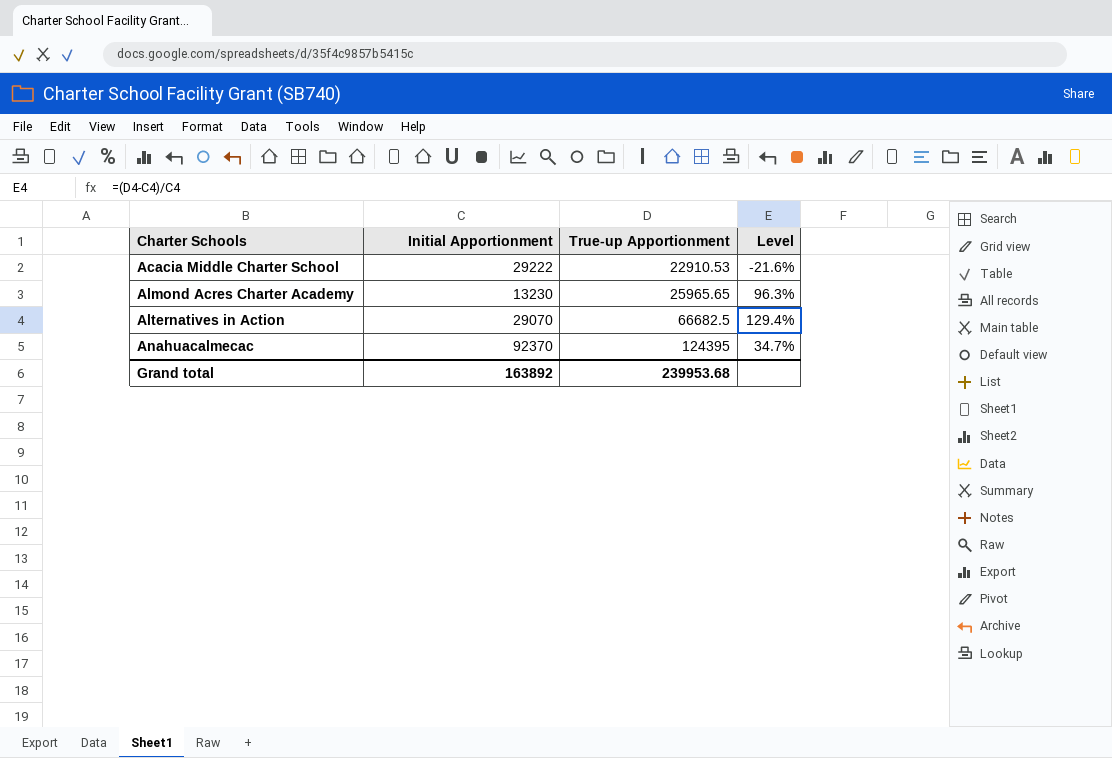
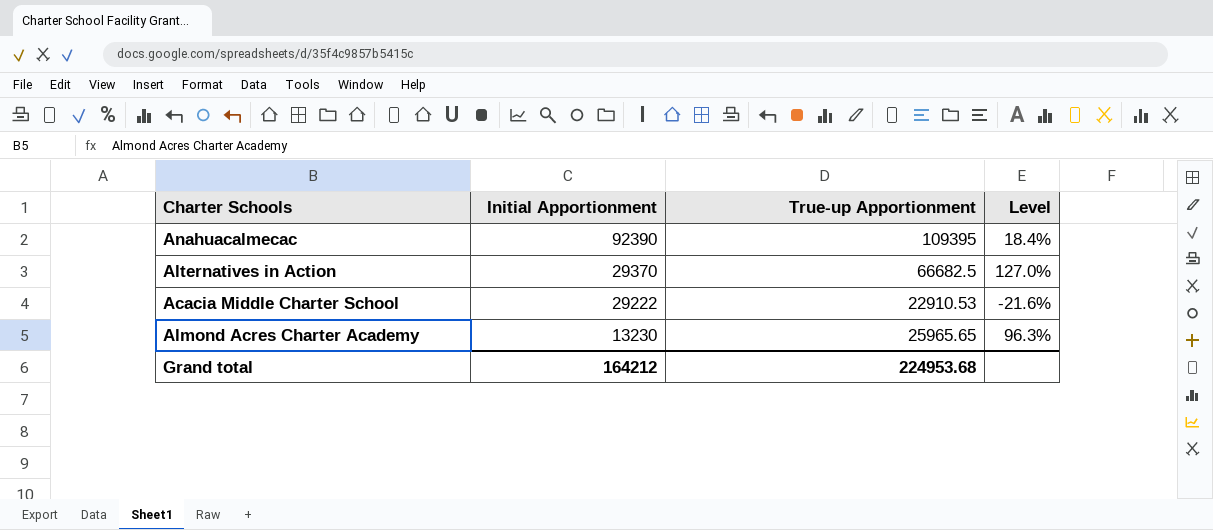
row order: Charter Schools ascending -> Initial Apportionment descending
Anahuacalmecac | Initial Apportionment: 92370 -> 92390
Anahuacalmecac | True-up Apportionment: 124395 -> 109395
Anahuacalmecac | Level: 34.7% -> 18.4%
Alternatives in Action | Initial Apportionment: 29070 -> 29370
Alternatives in Action | Level: 129.4% -> 127.0%
Grand total | Initial Apportionment: 163892 -> 164212
Grand total | True-up Apportionment: 239953.68 -> 224953.68

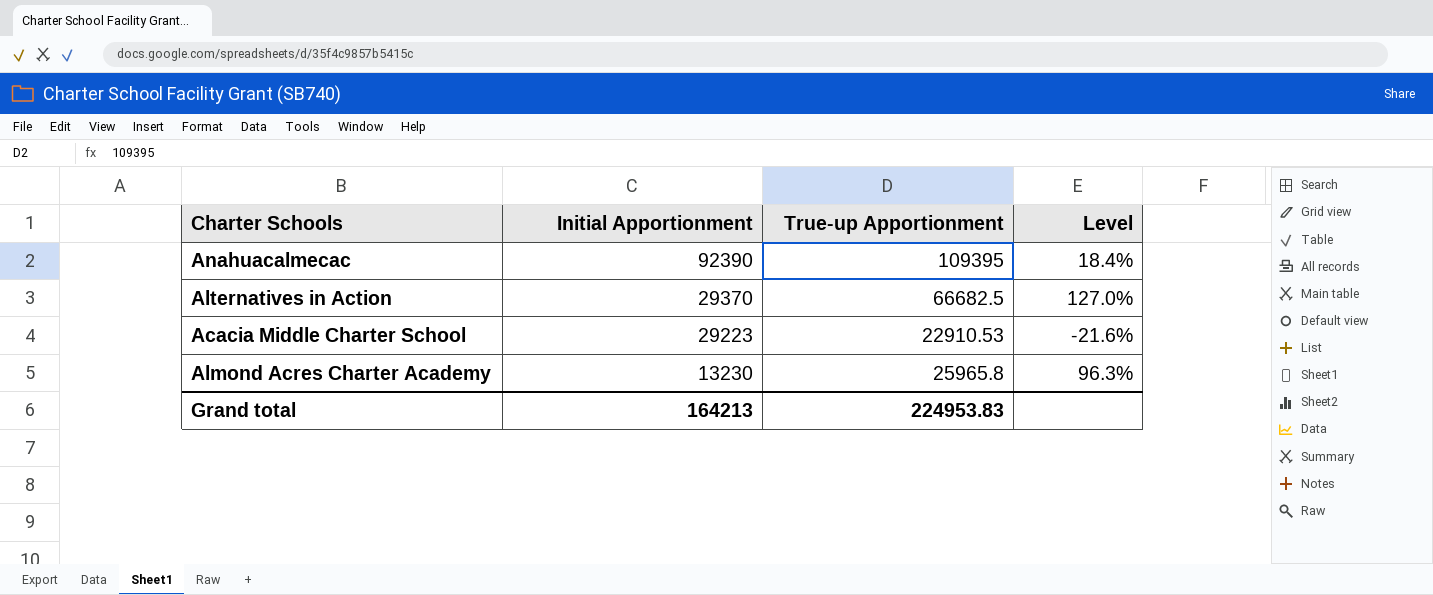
Acacia Middle Charter School | Initial Apportionment: 29222 -> 29223
Almond Acres Charter Academy | True-up Apportionment: 25965.65 -> 25965.8
Grand total | Initial Apportionment: 164212 -> 164213
Grand total | True-up Apportionment: 224953.68 -> 224953.83

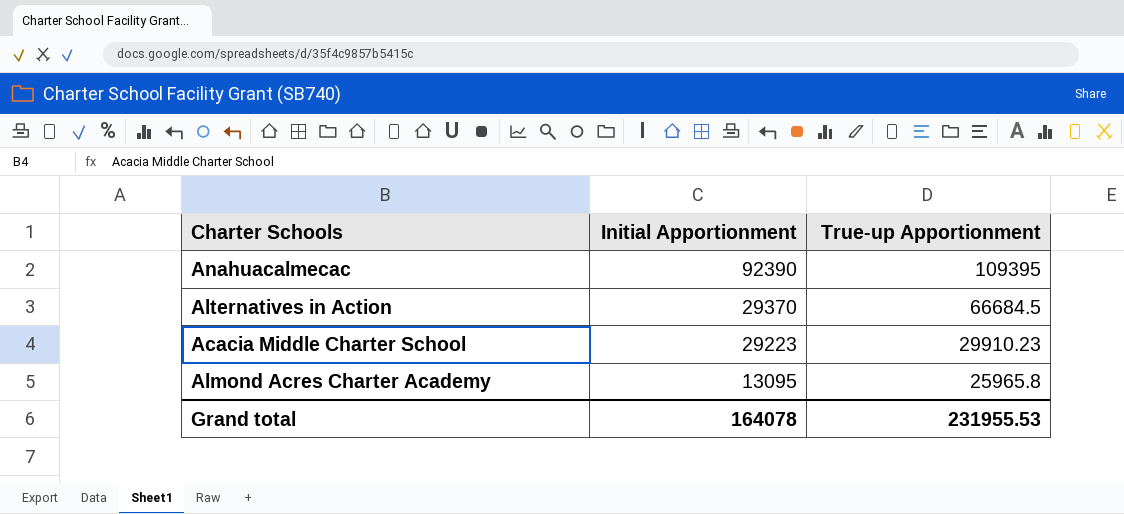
column Level | formula: ([True-up Apportionment] - [Initial Apportionment]) / [Initial Apportionment] -> none
Alternatives in Action | True-up Apportionment: 66682.5 -> 66684.5
Acacia Middle Charter School | True-up Apportionment: 22910.53 -> 29910.23
Almond Acres Charter Academy | Initial Apportionment: 13230 -> 13095
Grand total | Initial Apportionment: 164213 -> 164078
Grand total | True-up Apportionment: 224953.83 -> 231955.53

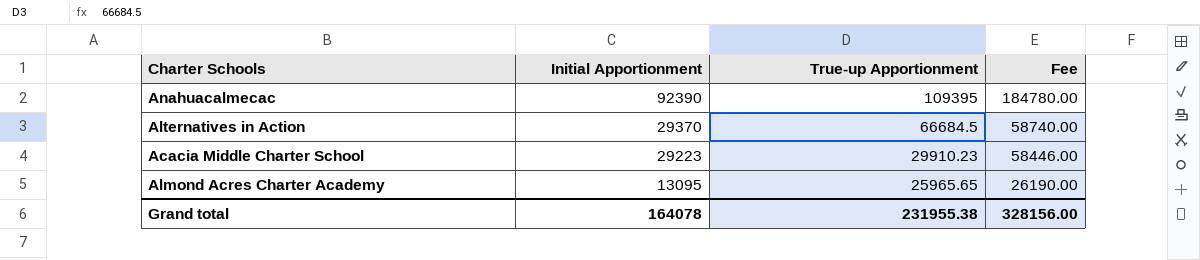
column Fee | formula: none -> [Initial Apportionment] * 2
Almond Acres Charter Academy | True-up Apportionment: 25965.8 -> 25965.65
Grand total | True-up Apportionment: 231955.53 -> 231955.38

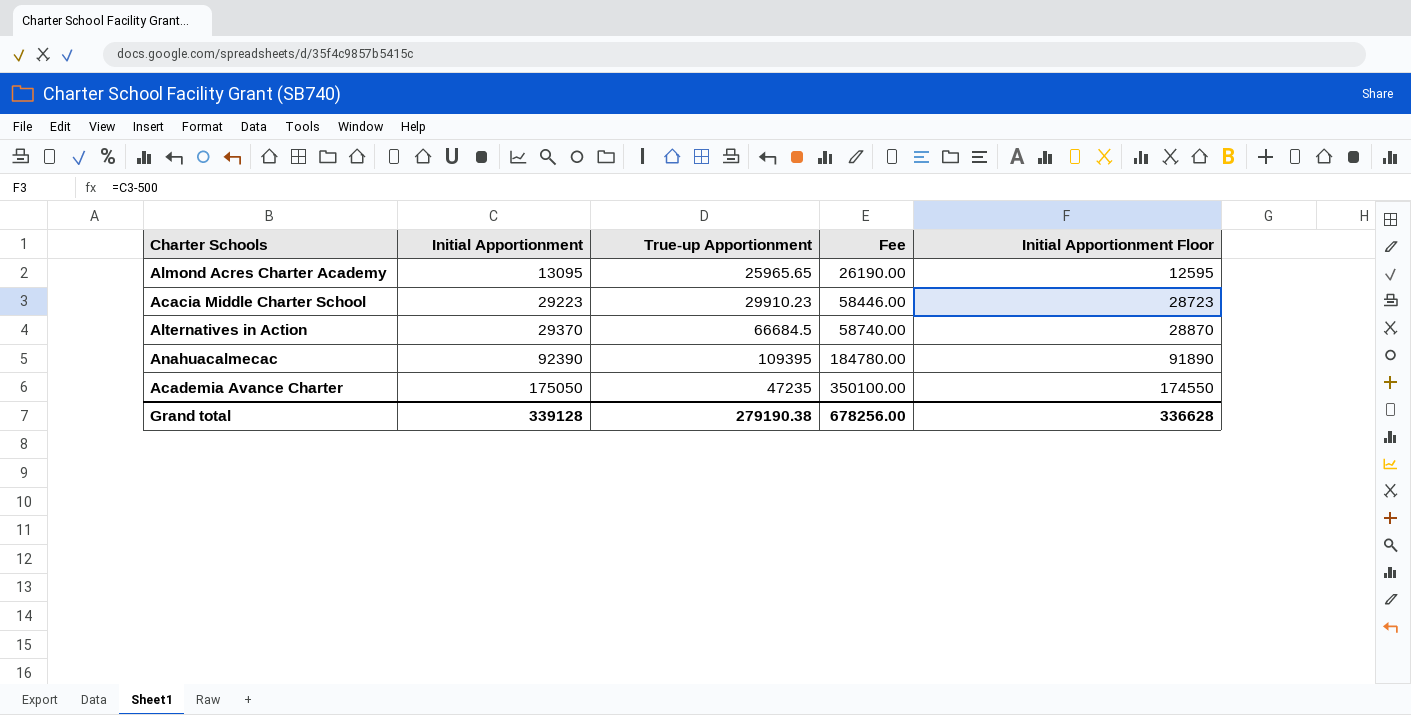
row order: Initial Apportionment descending -> Initial Apportionment ascending
column Initial Apportionment Floor | formula: none -> [Initial Apportionment] - 500
row Academia Avance Charter: none -> 175050 | 47235 | 350100.00 | 174550
Grand total | Initial Apportionment: 164078 -> 339128
Grand total | True-up Apportionment: 231955.38 -> 279190.38
Grand total | Fee: 328156.00 -> 678256.00

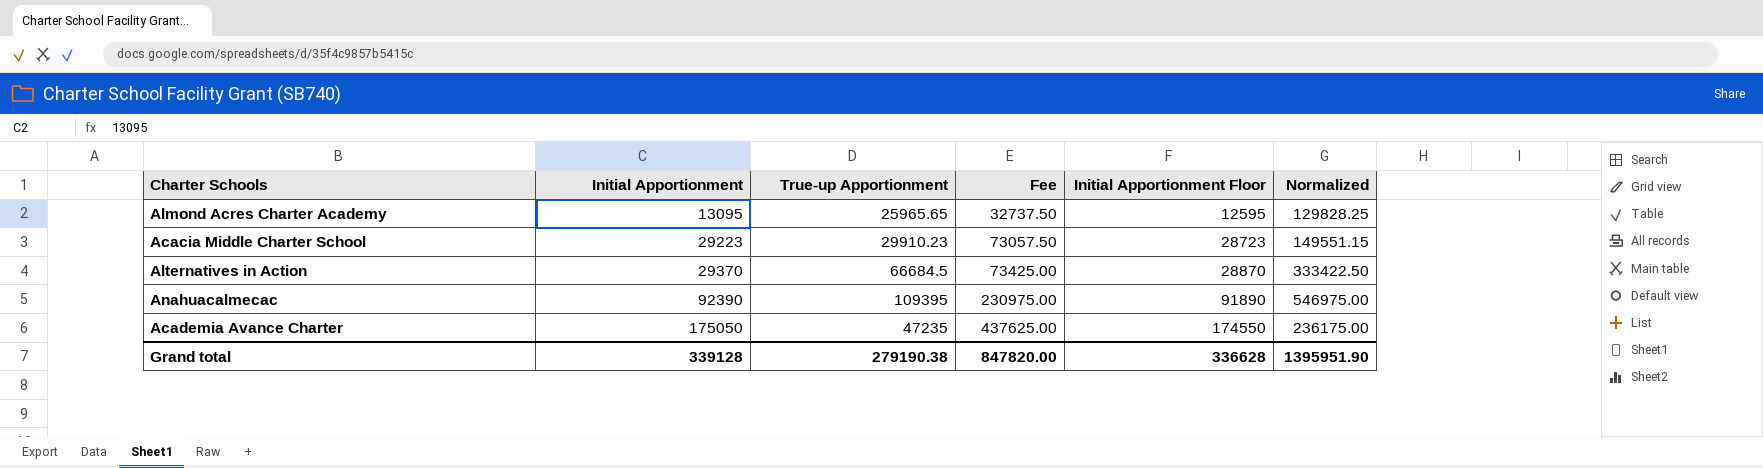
column Fee | formula: [Initial Apportionment] * 2 -> [Initial Apportionment] * 2.5
column Normalized | formula: none -> [True-up Apportionment] * 5
Grand total | Fee: 678256.00 -> 847820.00

